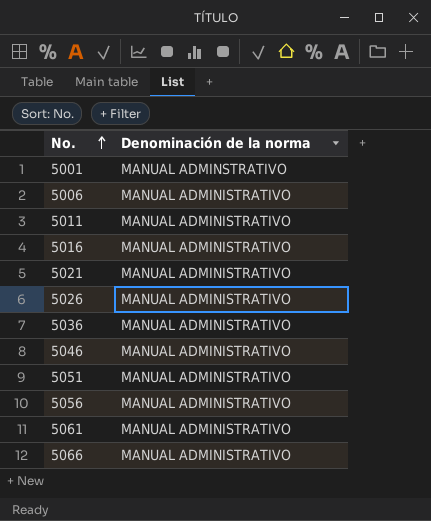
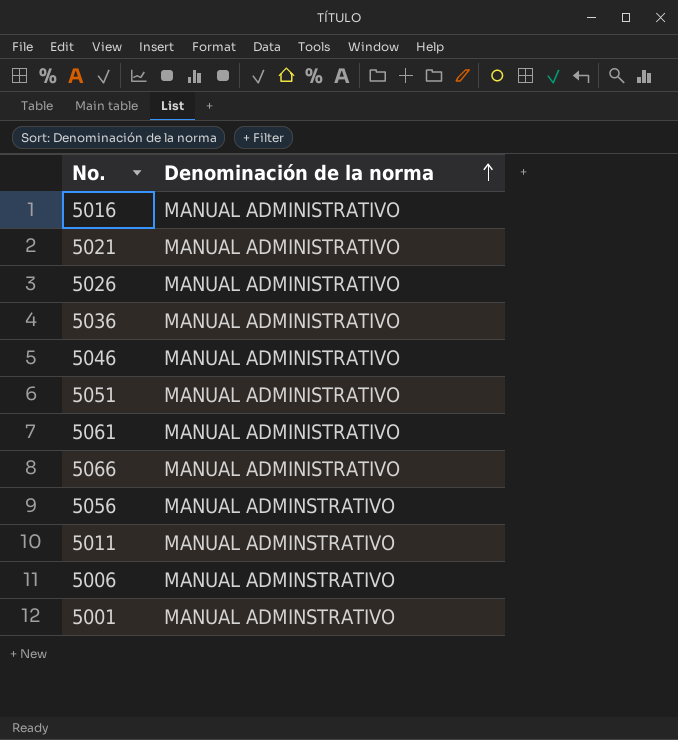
row order: No. ascending -> Denominación de la norma ascending
5056 | Denominación de la norma: MANUAL ADMINISTRATIVO -> MANUAL ADMINSTRATIVO
5011 | Denominación de la norma: MANUAL ADMINISTRATIVO -> MANUAL ADMINSTRATIVO
5006 | Denominación de la norma: MANUAL ADMINISTRATIVO -> MANUAL ADMINSTRATIVO

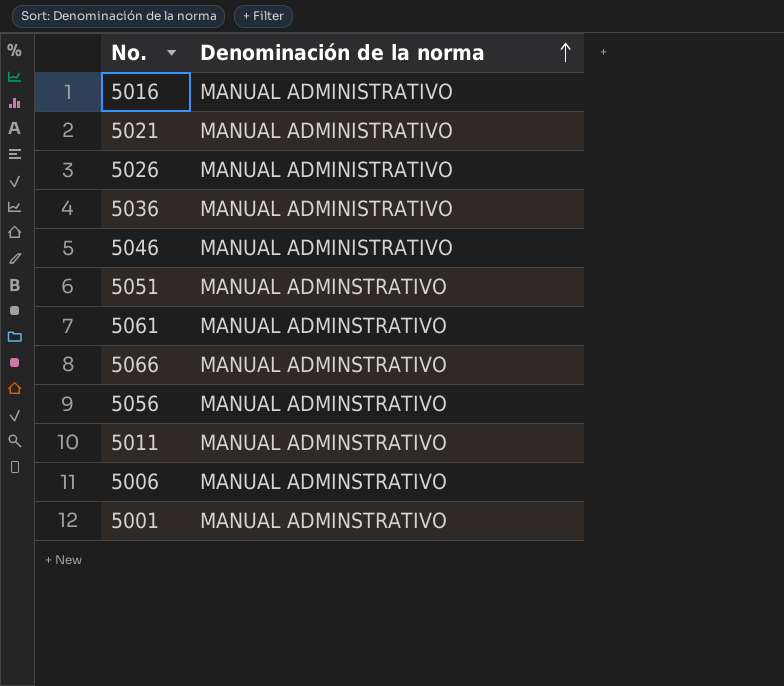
5051 | Denominación de la norma: MANUAL ADMINISTRATIVO -> MANUAL ADMINSTRATIVO
5061 | Denominación de la norma: MANUAL ADMINISTRATIVO -> MANUAL ADMINSTRATIVO
5066 | Denominación de la norma: MANUAL ADMINISTRATIVO -> MANUAL ADMINSTRATIVO

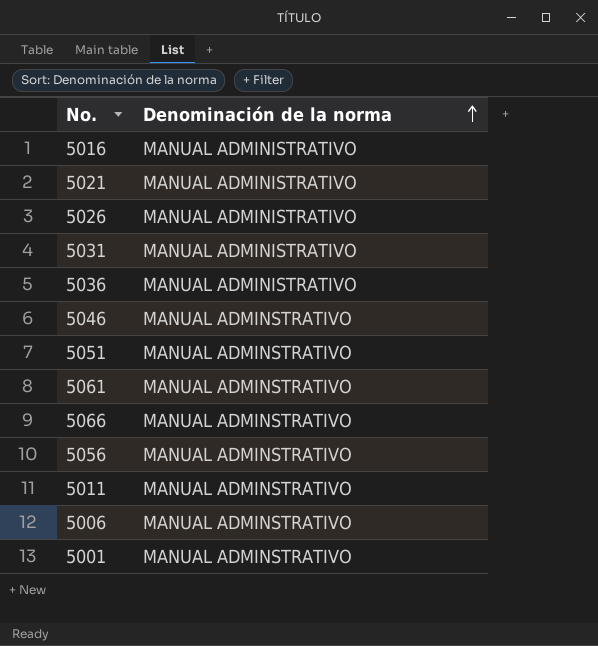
row 5031: none -> MANUAL ADMINISTRATIVO
5046 | Denominación de la norma: MANUAL ADMINISTRATIVO -> MANUAL ADMINSTRATIVO

